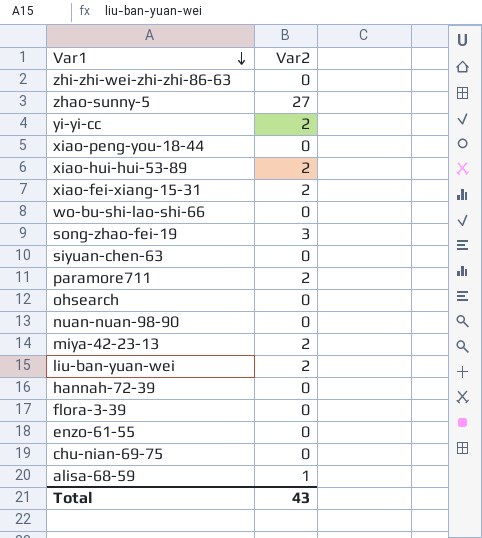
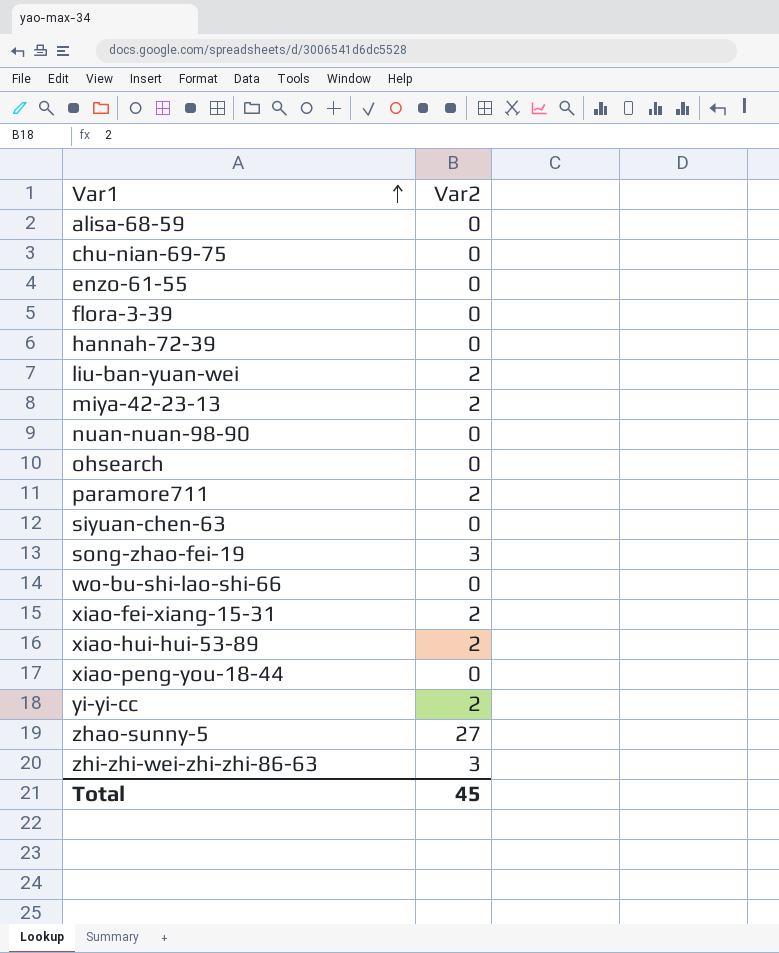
row order: Var1 descending -> Var1 ascending
alisa-68-59 | Var2: 1 -> 0
zhi-zhi-wei-zhi-zhi-86-63 | Var2: 0 -> 3
Total | Var2: 43 -> 45

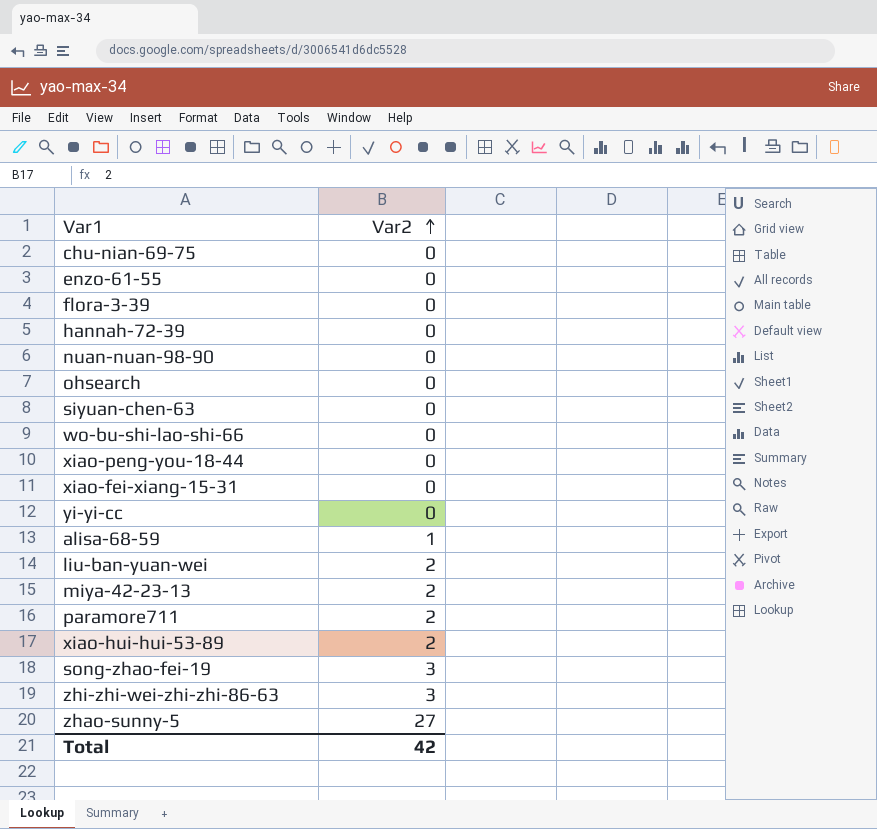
row order: Var1 ascending -> Var2 ascending
xiao-fei-xiang-15-31 | Var2: 2 -> 0
yi-yi-cc | Var2: 2 -> 0
alisa-68-59 | Var2: 0 -> 1
Total | Var2: 45 -> 42

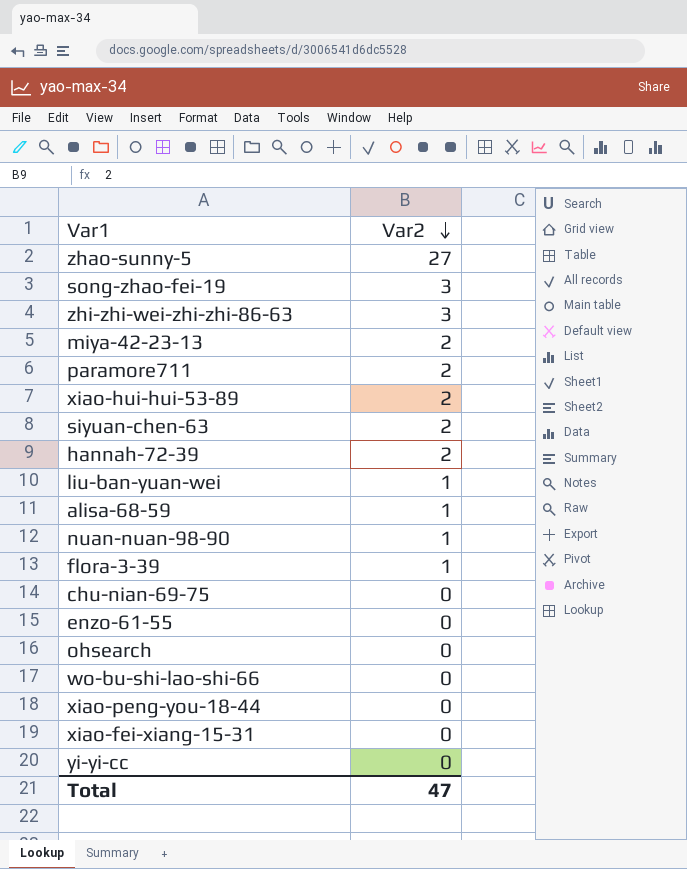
row order: Var2 ascending -> Var2 descending
siyuan-chen-63 | Var2: 0 -> 2
hannah-72-39 | Var2: 0 -> 2
liu-ban-yuan-wei | Var2: 2 -> 1
nuan-nuan-98-90 | Var2: 0 -> 1
flora-3-39 | Var2: 0 -> 1
Total | Var2: 42 -> 47

